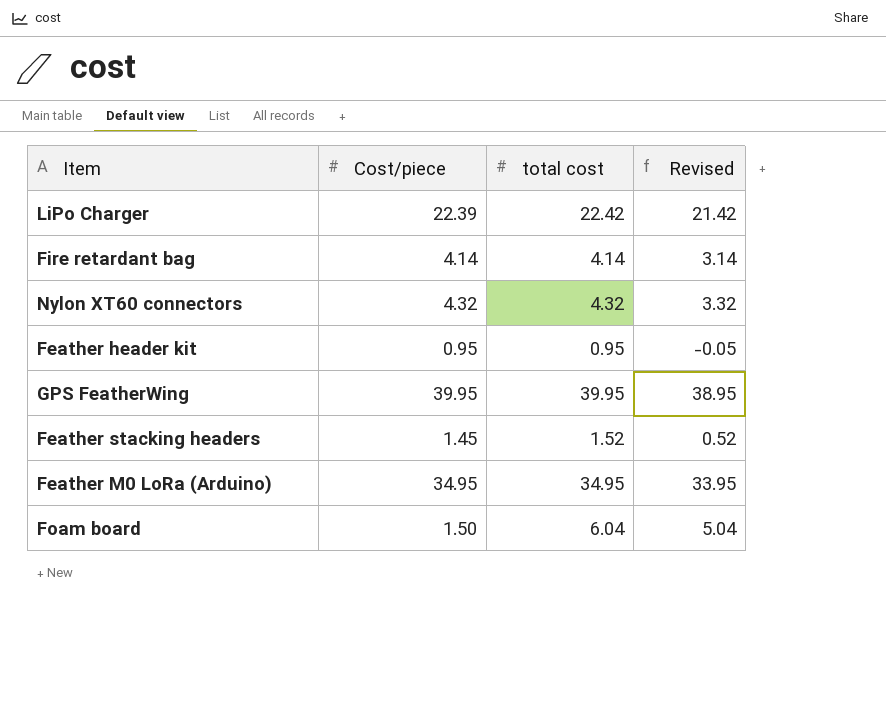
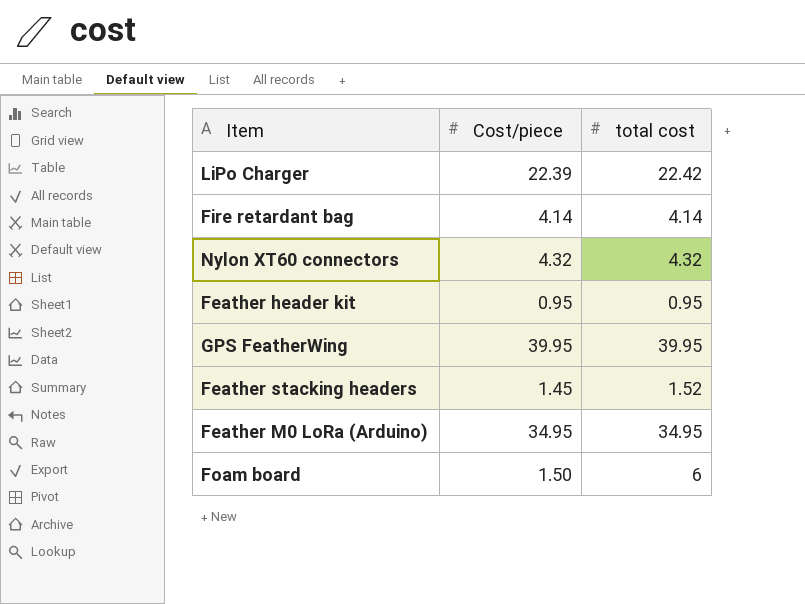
column Revised | formula: [total cost] - 1 -> none
Foam board | total cost: 6.04 -> 6

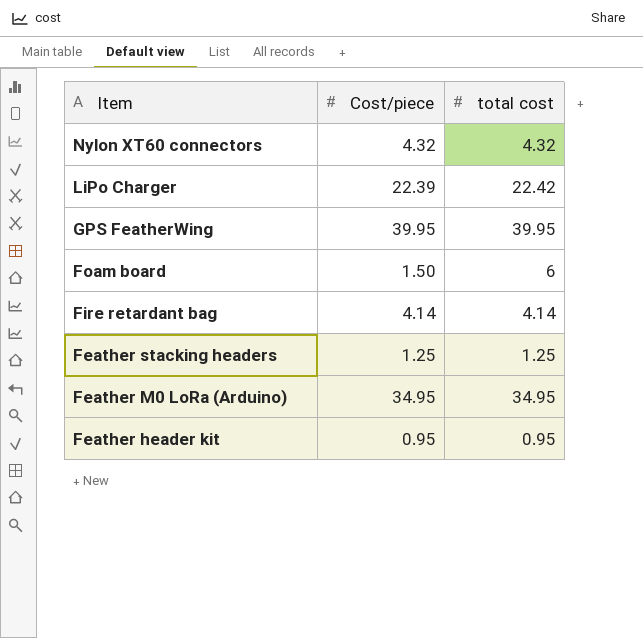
row order: none -> Item descending
Feather stacking headers | Cost/piece: 1.45 -> 1.25
Feather stacking headers | total cost: 1.52 -> 1.25

